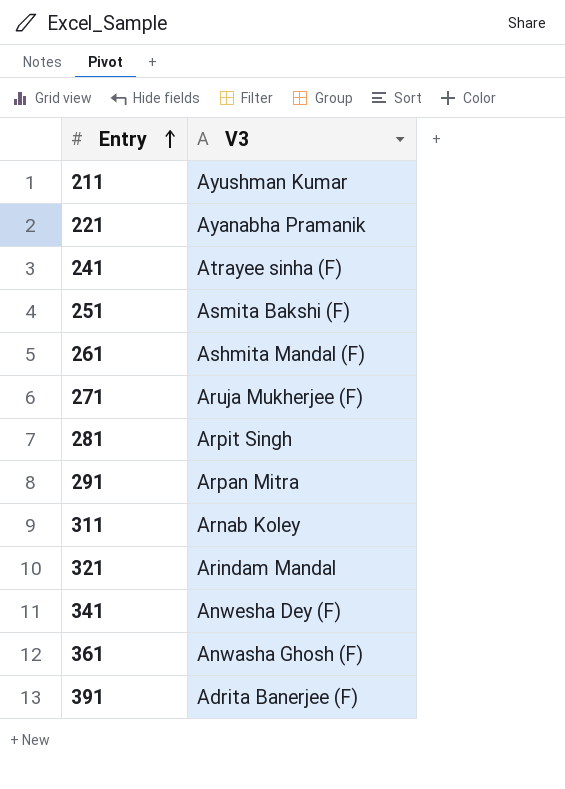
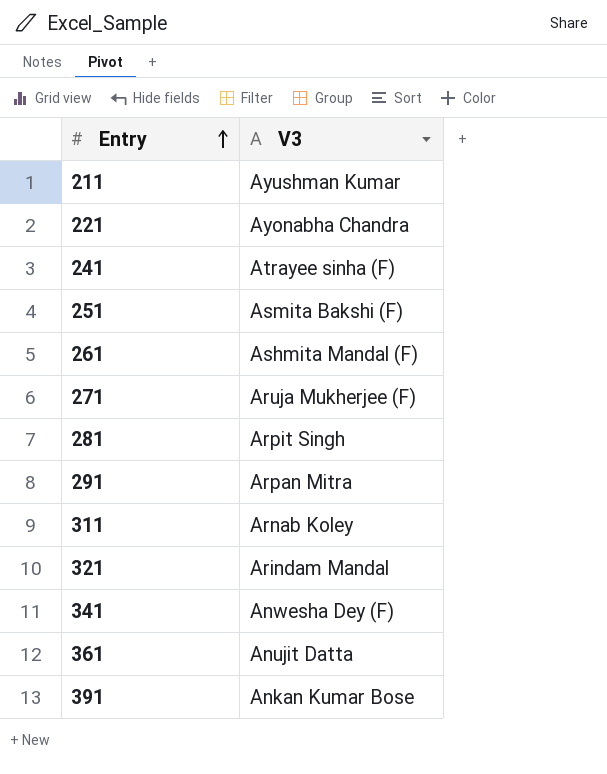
221 | V3: Ayanabha Pramanik -> Ayonabha Chandra
361 | V3: Anwasha Ghosh (F) -> Anujit Datta
391 | V3: Adrita Banerjee (F) -> Ankan Kumar Bose

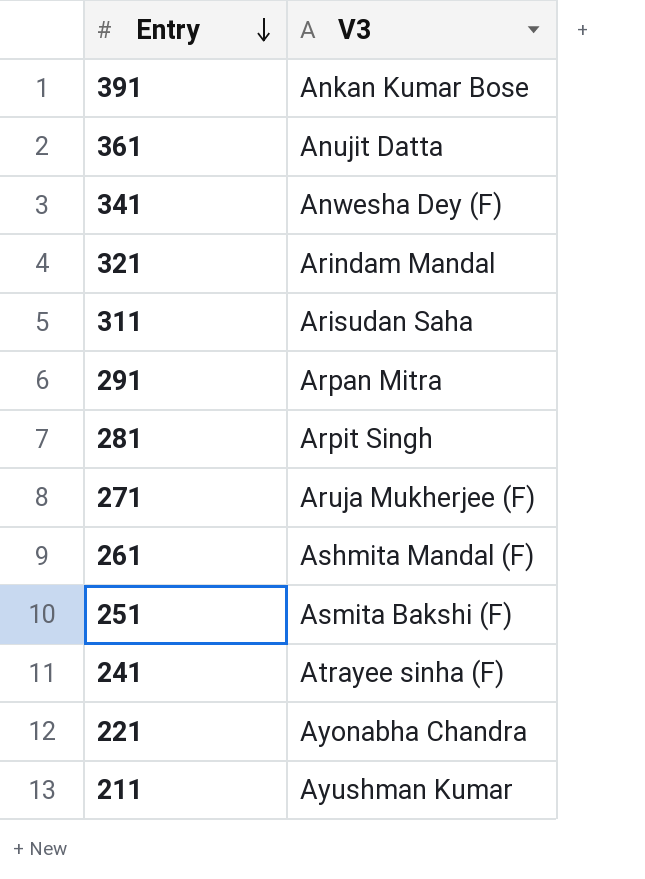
row order: Entry ascending -> Entry descending
311 | V3: Arnab Koley -> Arisudan Saha

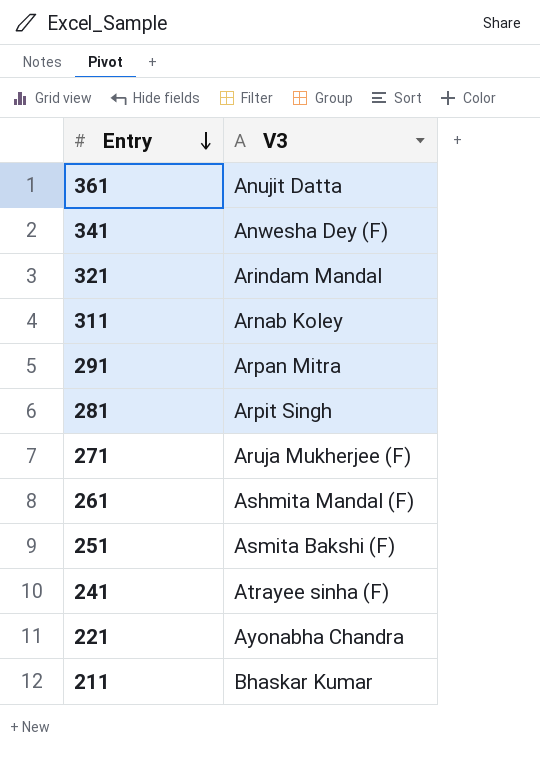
row 391: Ankan Kumar Bose -> none
311 | V3: Arisudan Saha -> Arnab Koley
211 | V3: Ayushman Kumar -> Bhaskar Kumar

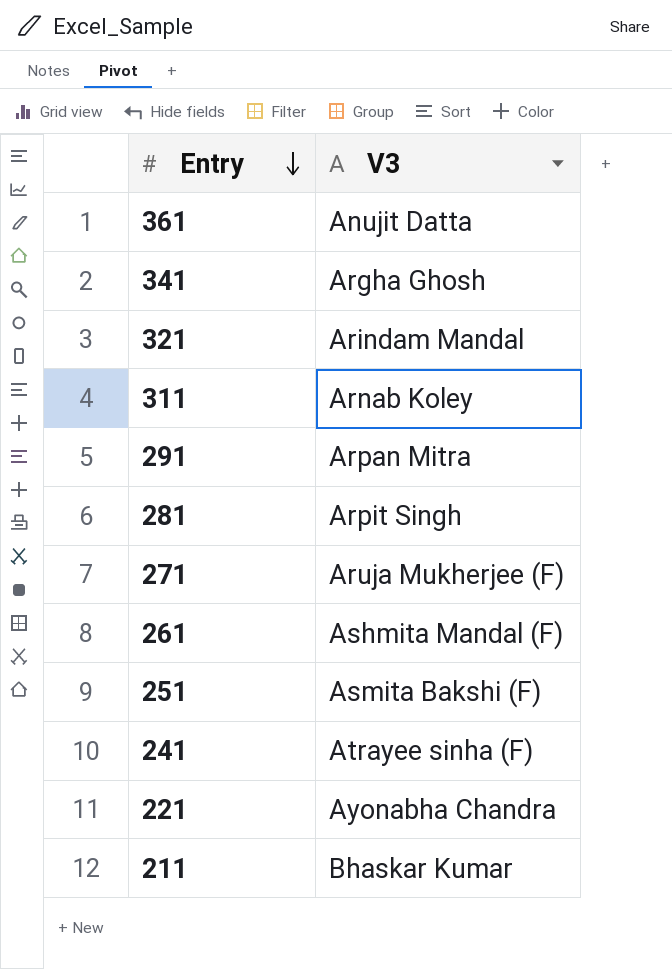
341 | V3: Anwesha Dey (F) -> Argha Ghosh

